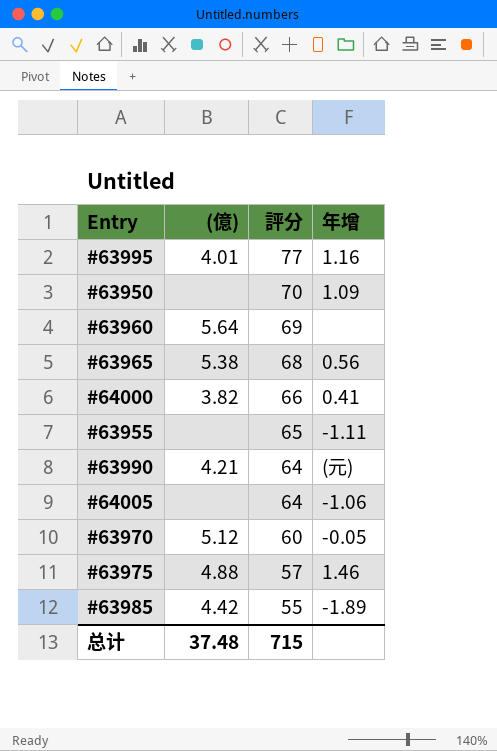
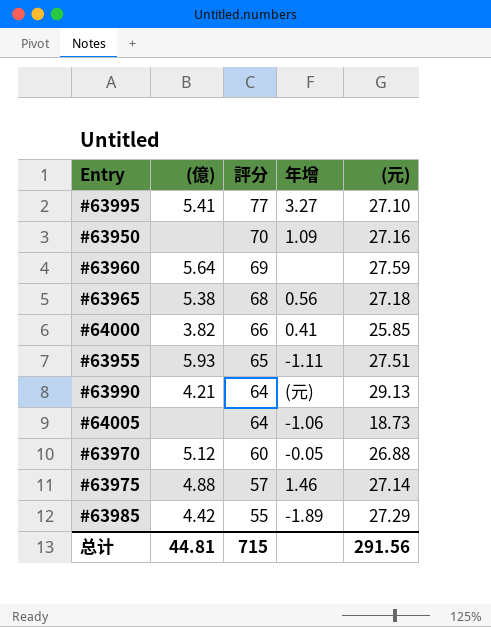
column (元) | position: none -> 5
#63995 | (億): 4.01 -> 5.41
#63995 | 年增: 1.16 -> 3.27
#63955 | (億): none -> 5.93
总计 | (億): 37.48 -> 44.81

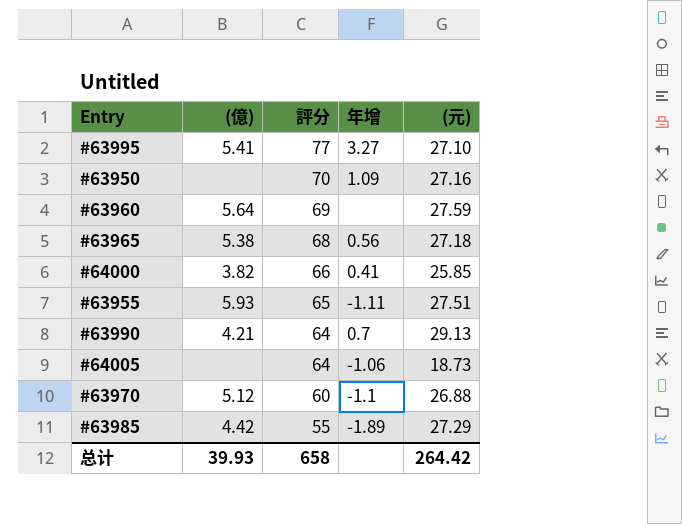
row #63975: 4.88 | 57 | 1.46 | 27.14 -> none
#63990 | 年增: (元) -> 0.7
#63970 | 年增: -0.05 -> -1.1
总计 | (億): 44.81 -> 39.93
总计 | 評分: 715 -> 658
总计 | (元): 291.56 -> 264.42

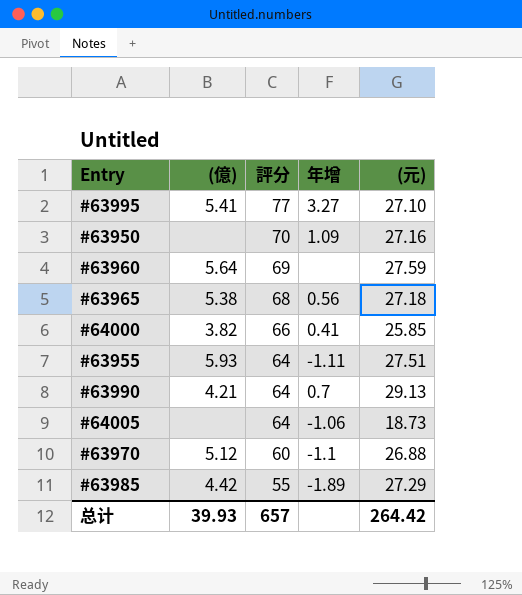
#63955 | 評分: 65 -> 64
总计 | 評分: 658 -> 657

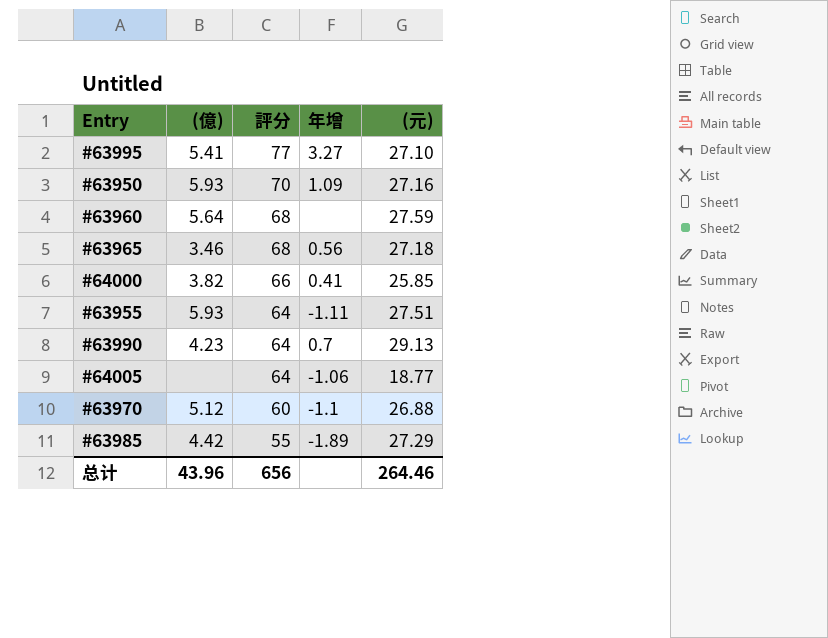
#63950 | (億): none -> 5.93
#63960 | 評分: 69 -> 68
#63965 | (億): 5.38 -> 3.46
#63990 | (億): 4.21 -> 4.23
#64005 | (元): 18.73 -> 18.77
总计 | (億): 39.93 -> 43.96
总计 | 評分: 657 -> 656
总计 | (元): 264.42 -> 264.46

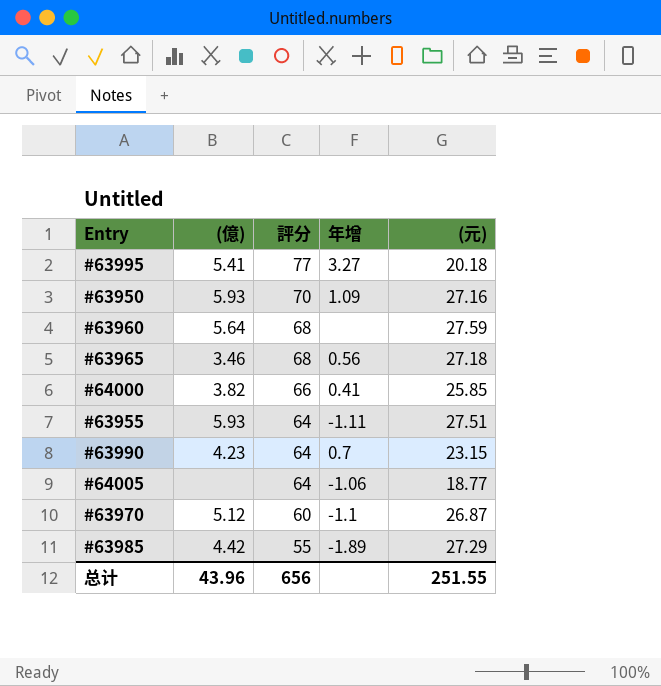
#63995 | (元): 27.10 -> 20.18
#63990 | (元): 29.13 -> 23.15
#63970 | (元): 26.88 -> 26.87
总计 | (元): 264.46 -> 251.55

